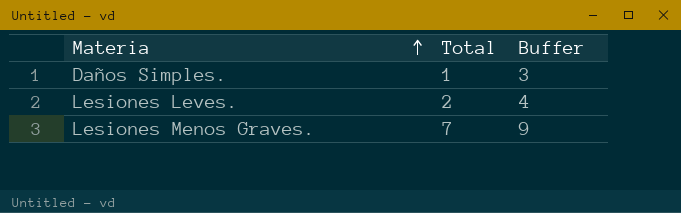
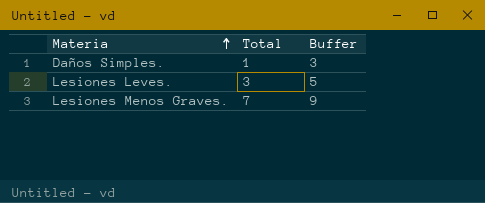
Lesiones Leves. | Total: 2 -> 3
Lesiones Leves. | Buffer: 4 -> 5

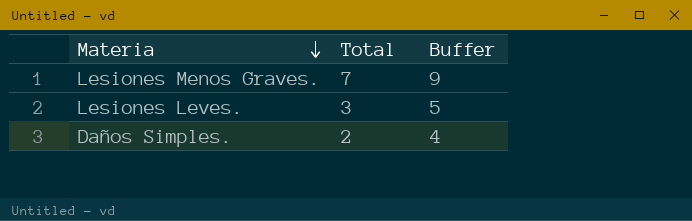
row order: Materia ascending -> Materia descending
Daños Simples. | Total: 1 -> 2
Daños Simples. | Buffer: 3 -> 4

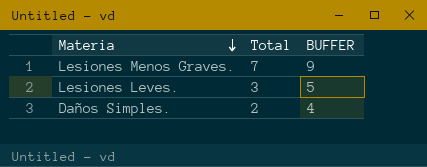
column name: Buffer -> BUFFER

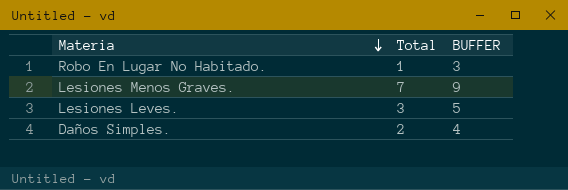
row Robo En Lugar No Habitado.: none -> 1 | 3

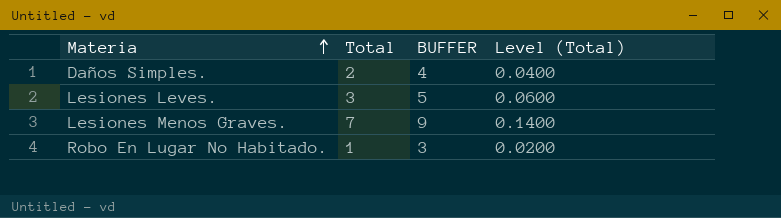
row order: Materia descending -> Materia ascending
column Level (Total) | formula: none -> [Total] * 0.02

